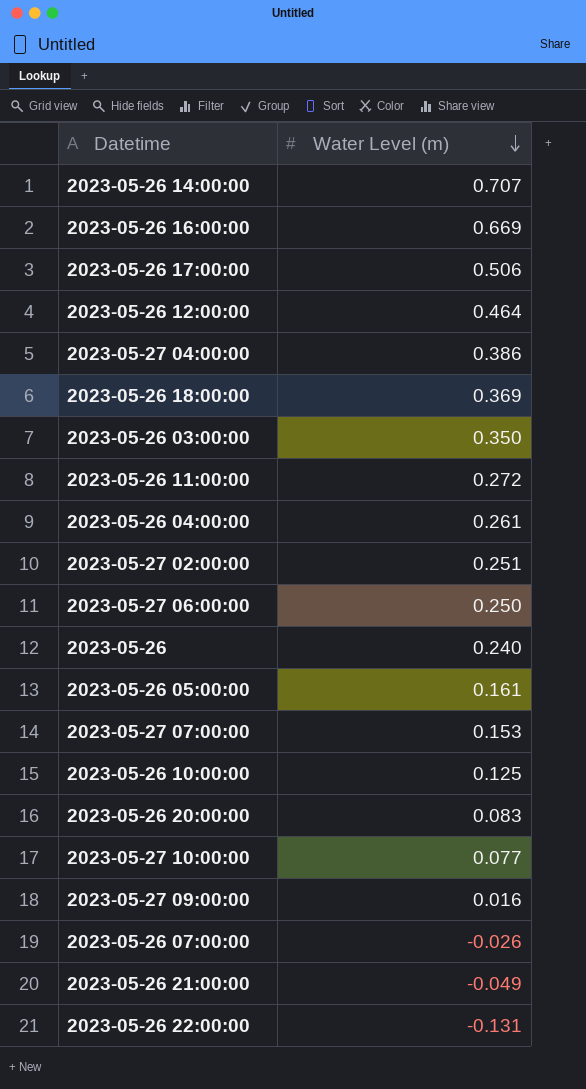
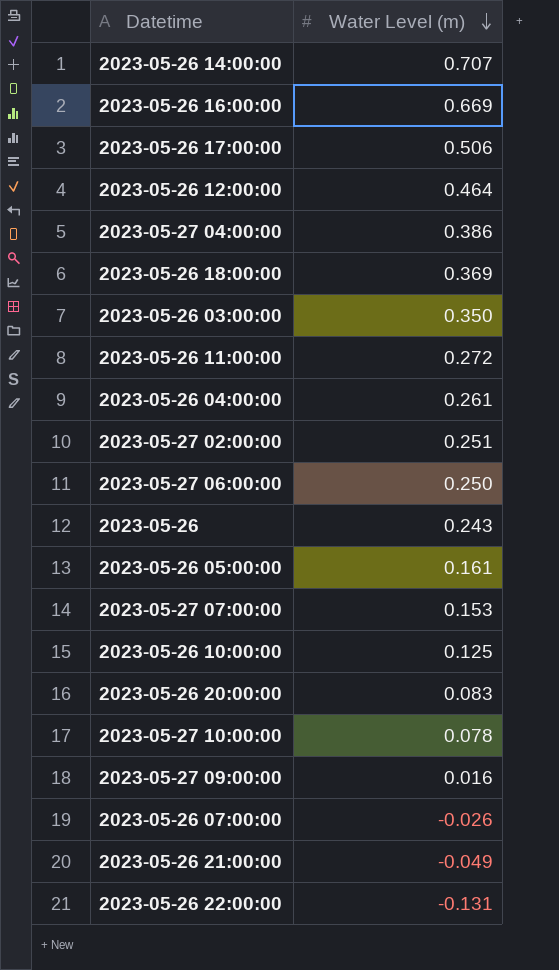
2023-05-26 | Water Level (m): 0.240 -> 0.243
2023-05-27 10:00:00 | Water Level (m): 0.077 -> 0.078

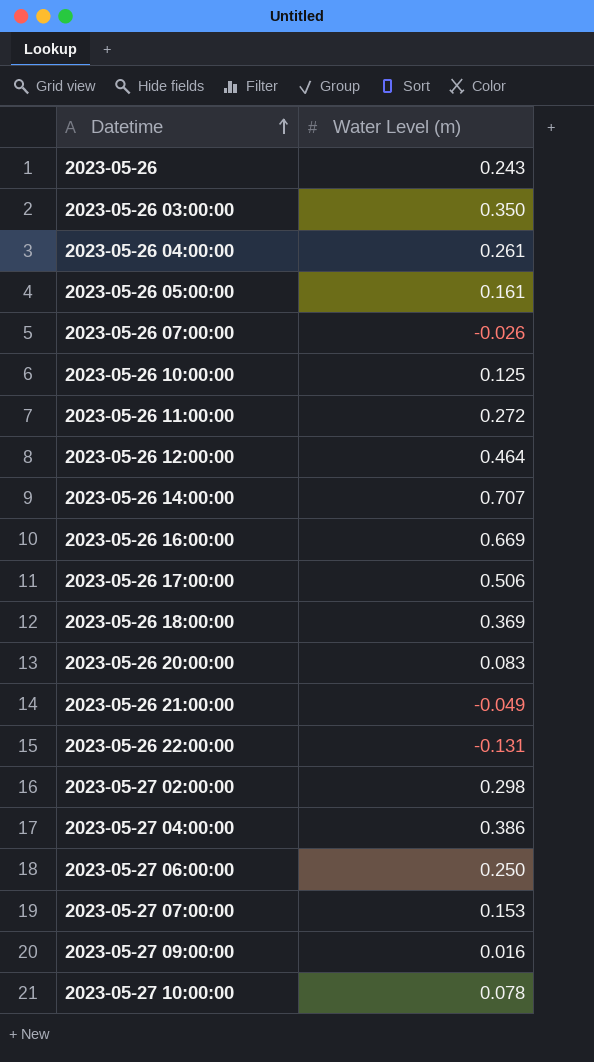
row order: Water Level (m) descending -> Datetime ascending
2023-05-27 02:00:00 | Water Level (m): 0.251 -> 0.298

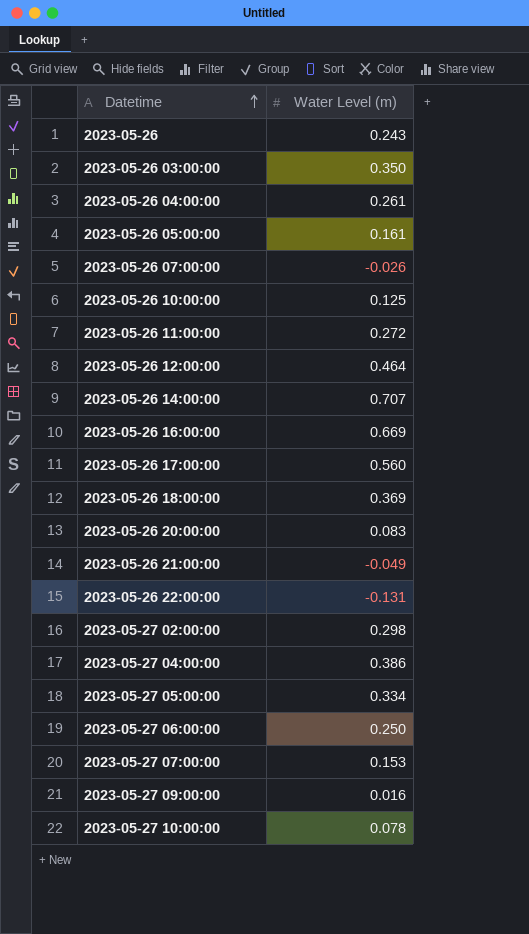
2023-05-26 17:00:00 | Water Level (m): 0.506 -> 0.560
row 2023-05-27 05:00:00: none -> 0.334

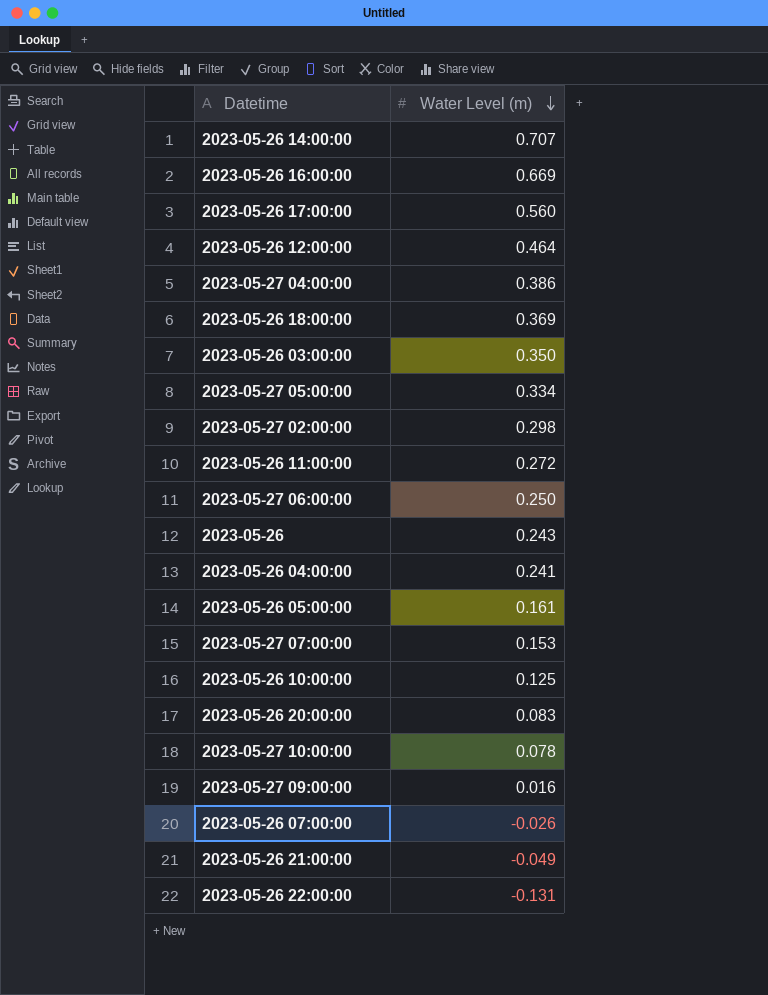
row order: Datetime ascending -> Water Level (m) descending
2023-05-26 04:00:00 | Water Level (m): 0.261 -> 0.241

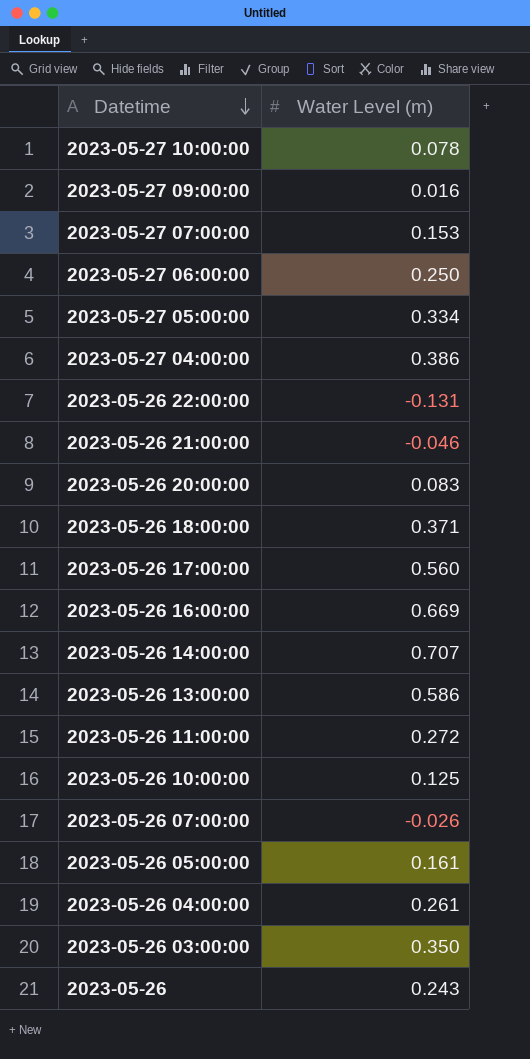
row order: Water Level (m) descending -> Datetime descending
row 2023-05-26 12:00:00: 0.464 -> none
row 2023-05-27 02:00:00: 0.298 -> none
2023-05-26 21:00:00 | Water Level (m): -0.049 -> -0.046
2023-05-26 18:00:00 | Water Level (m): 0.369 -> 0.371
row 2023-05-26 13:00:00: none -> 0.586
2023-05-26 04:00:00 | Water Level (m): 0.241 -> 0.261

